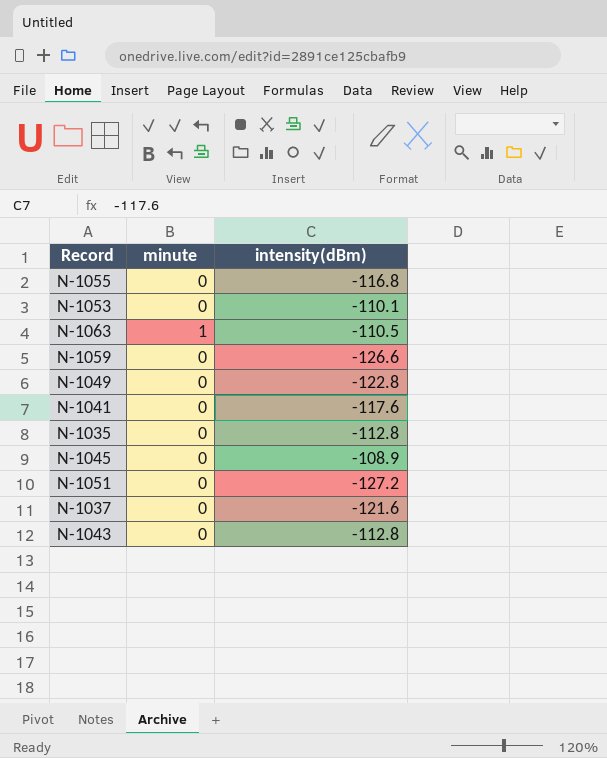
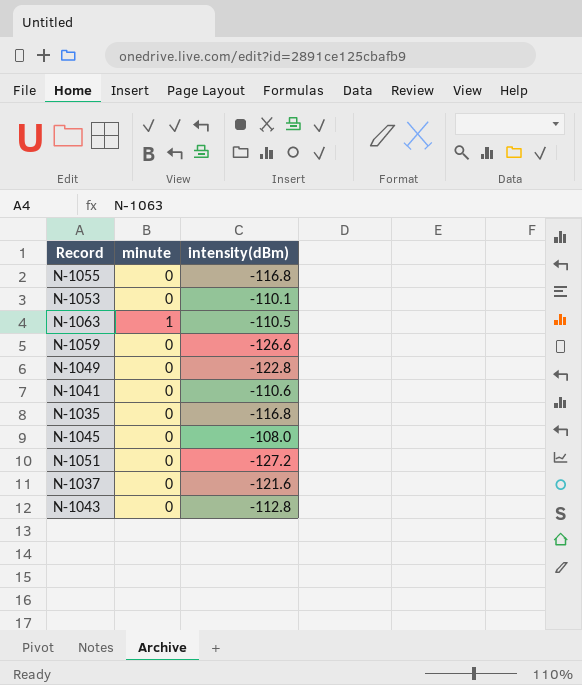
N-1041 | intensity(dBm): -117.6 -> -110.6
N-1035 | intensity(dBm): -112.8 -> -116.8
N-1045 | intensity(dBm): -108.9 -> -108.0

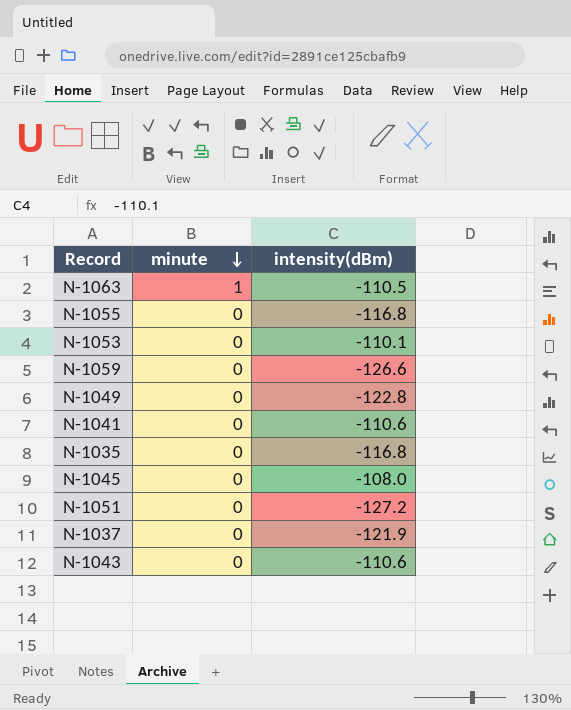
row order: none -> minute descending
N-1037 | intensity(dBm): -121.6 -> -121.9
N-1043 | intensity(dBm): -112.8 -> -110.6

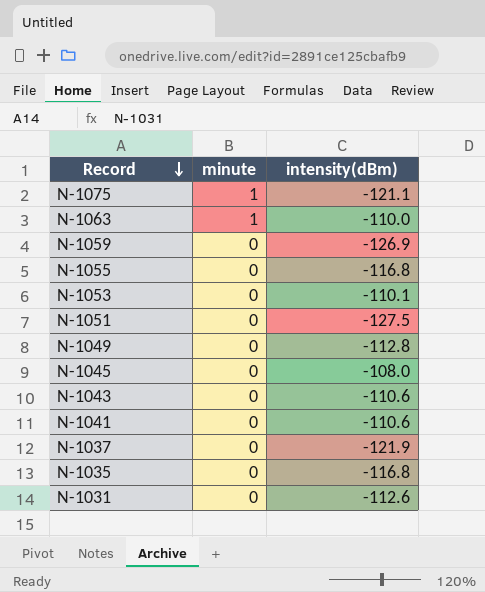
row order: minute descending -> Record descending
row N-1075: none -> 1 | -121.1
N-1063 | intensity(dBm): -110.5 -> -110.0
N-1059 | intensity(dBm): -126.6 -> -126.9
N-1051 | intensity(dBm): -127.2 -> -127.5
N-1049 | intensity(dBm): -122.8 -> -112.8
row N-1031: none -> 0 | -112.6

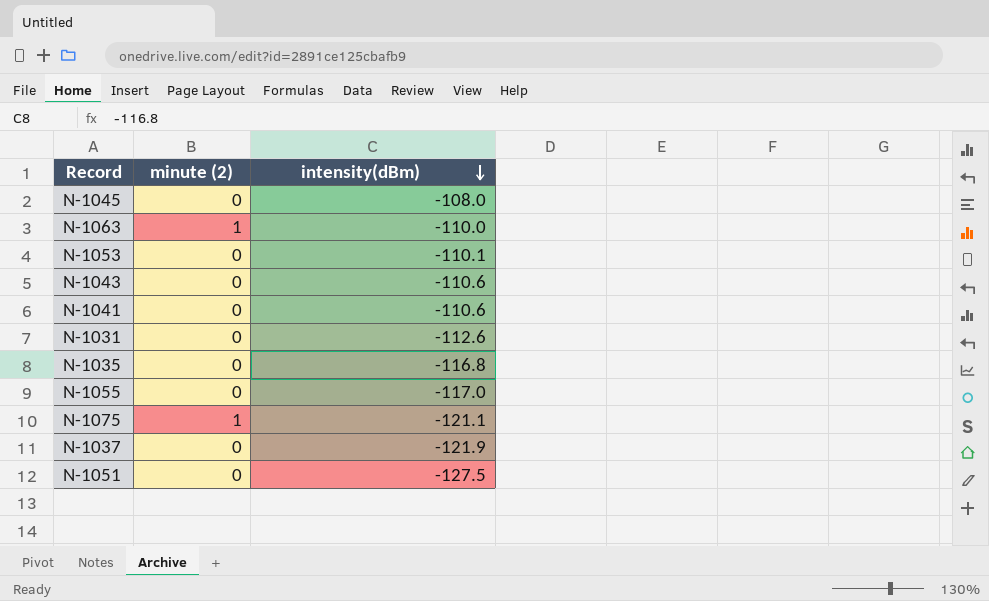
row order: Record descending -> intensity(dBm) descending
column name: minute -> minute (2)
row N-1059: 0 | -126.9 -> none
row N-1049: 0 | -112.8 -> none
N-1055 | intensity(dBm): -116.8 -> -117.0

